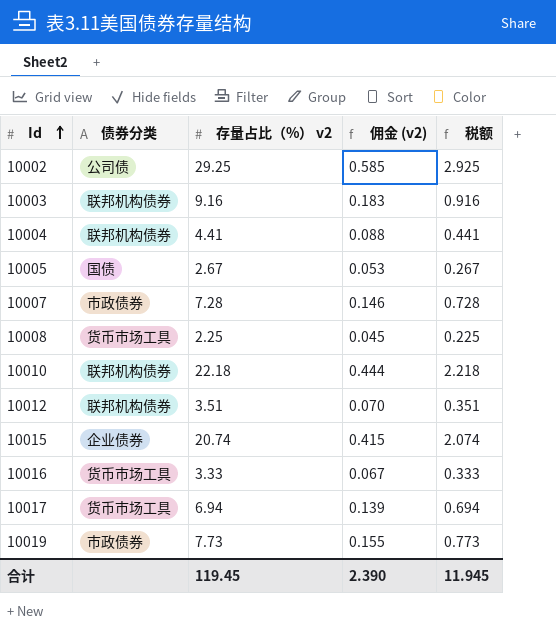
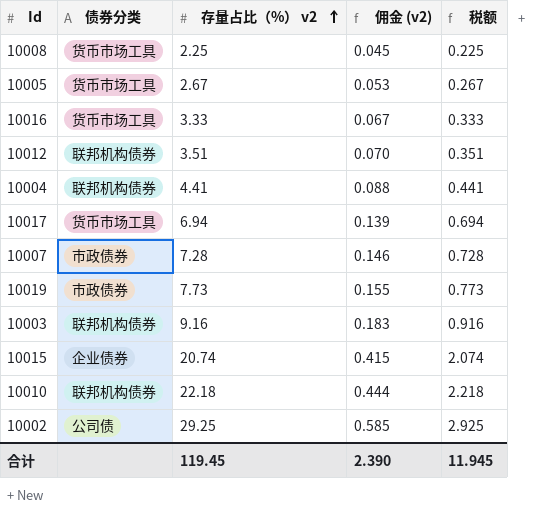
row order: Id ascending -> 存量占比（%） v2 ascending
10005 | 债券分类: 国债 -> 货币市场工具

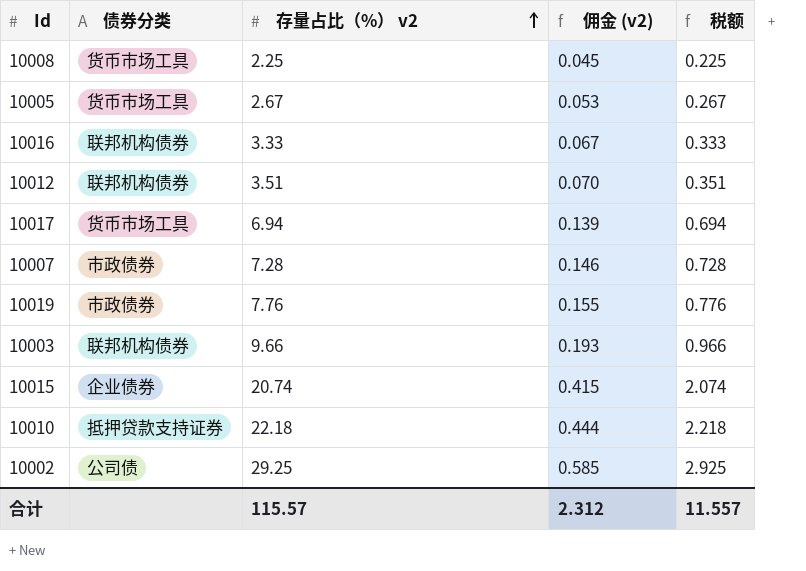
row 10004: 联邦机构债券 | 4.41 | 0.088 | 0.441 -> none
10016 | 债券分类: 货币市场工具 -> 联邦机构债券
10019 | 存量占比（%） v2: 7.73 -> 7.76
10019 | 税额: 0.773 -> 0.776
10003 | 存量占比（%） v2: 9.16 -> 9.66
10003 | 佣金 (v2): 0.183 -> 0.193
10003 | 税额: 0.916 -> 0.966
10010 | 债券分类: 联邦机构债券 -> 抵押贷款支持证券
合计 | 存量占比（%） v2: 119.45 -> 115.57
合计 | 佣金 (v2): 2.390 -> 2.312
合计 | 税额: 11.945 -> 11.557

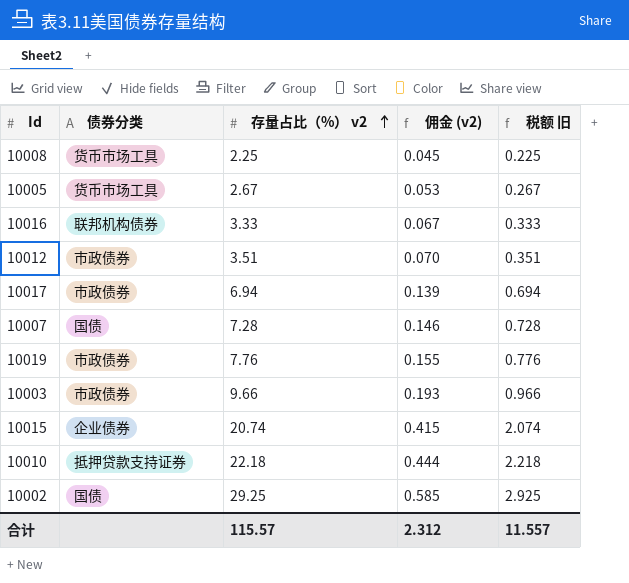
column name: 税额 -> 税额 旧
10012 | 债券分类: 联邦机构债券 -> 市政债券
10017 | 债券分类: 货币市场工具 -> 市政债券
10007 | 债券分类: 市政债券 -> 国债
10003 | 债券分类: 联邦机构债券 -> 市政债券
10002 | 债券分类: 公司债 -> 国债

